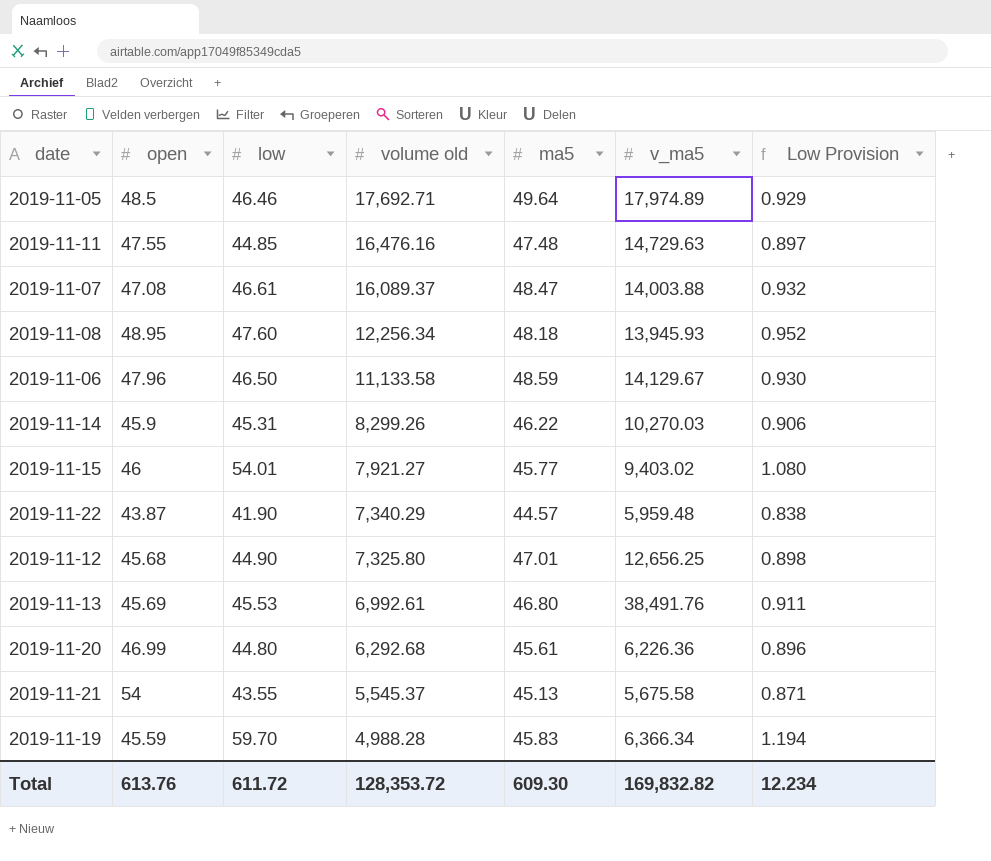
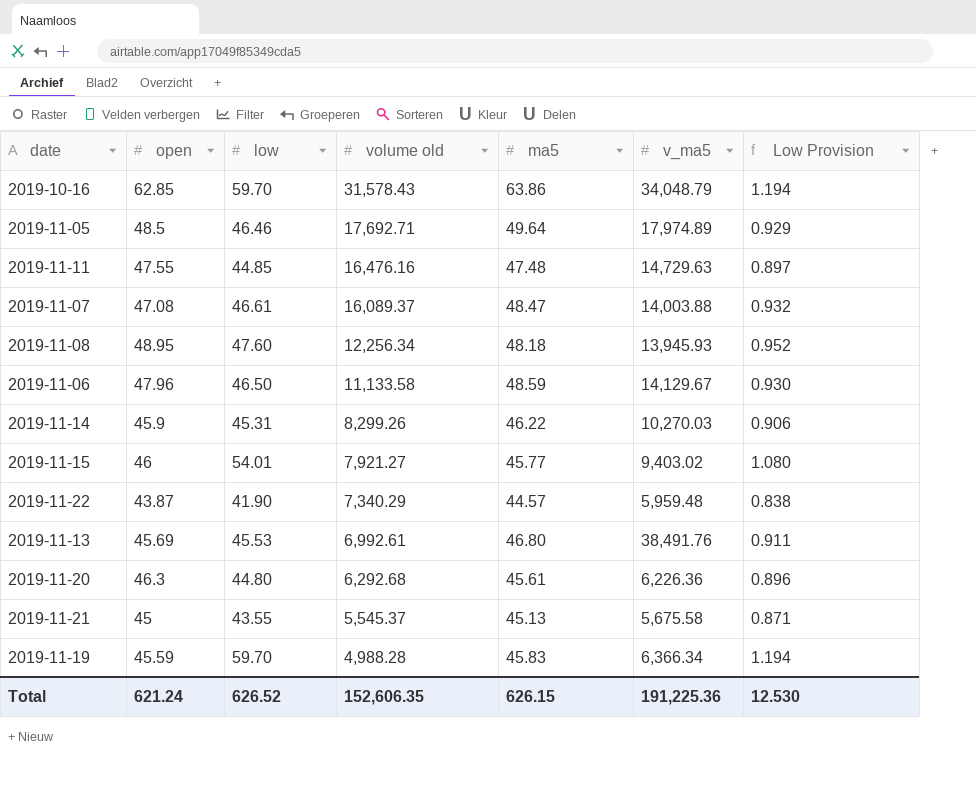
row 2019-11-12: 45.68 | 44.90 | 7,325.80 | 47.01 | 12,656.25 | 0.898 -> none
row 2019-10-16: none -> 62.85 | 59.70 | 31,578.43 | 63.86 | 34,048.79 | 1.194
2019-11-20 | open: 46.99 -> 46.3
2019-11-21 | open: 54 -> 45
Total | open: 613.76 -> 621.24
Total | low: 611.72 -> 626.52
Total | volume old: 128,353.72 -> 152,606.35
Total | ma5: 609.30 -> 626.15
Total | v_ma5: 169,832.82 -> 191,225.36
Total | Low Provision: 12.234 -> 12.530

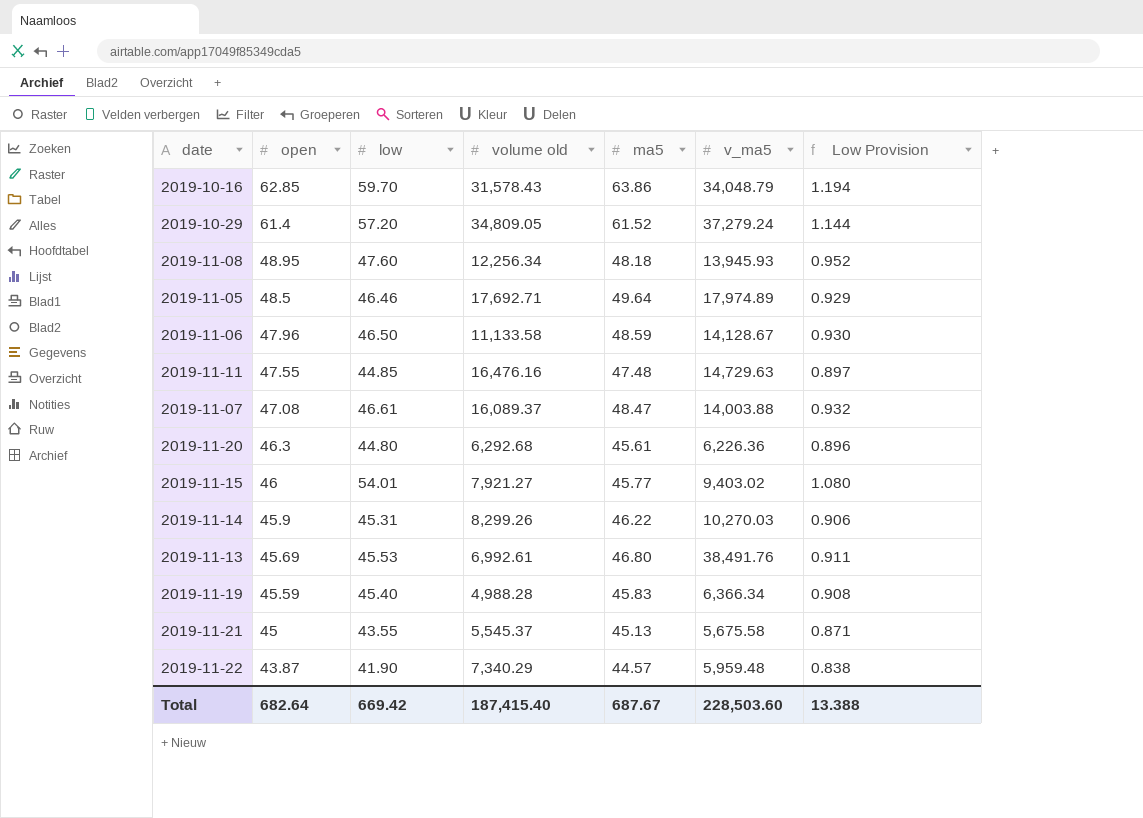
row order: volume old descending -> open descending
row 2019-10-29: none -> 61.4 | 57.20 | 34,809.05 | 61.52 | 37,279.24 | 1.144
2019-11-06 | v_ma5: 14,129.67 -> 14,128.67
2019-11-19 | low: 59.70 -> 45.40
2019-11-19 | Low Provision: 1.194 -> 0.908
Total | open: 621.24 -> 682.64
Total | low: 626.52 -> 669.42
Total | volume old: 152,606.35 -> 187,415.40
Total | ma5: 626.15 -> 687.67
Total | v_ma5: 191,225.36 -> 228,503.60
Total | Low Provision: 12.530 -> 13.388

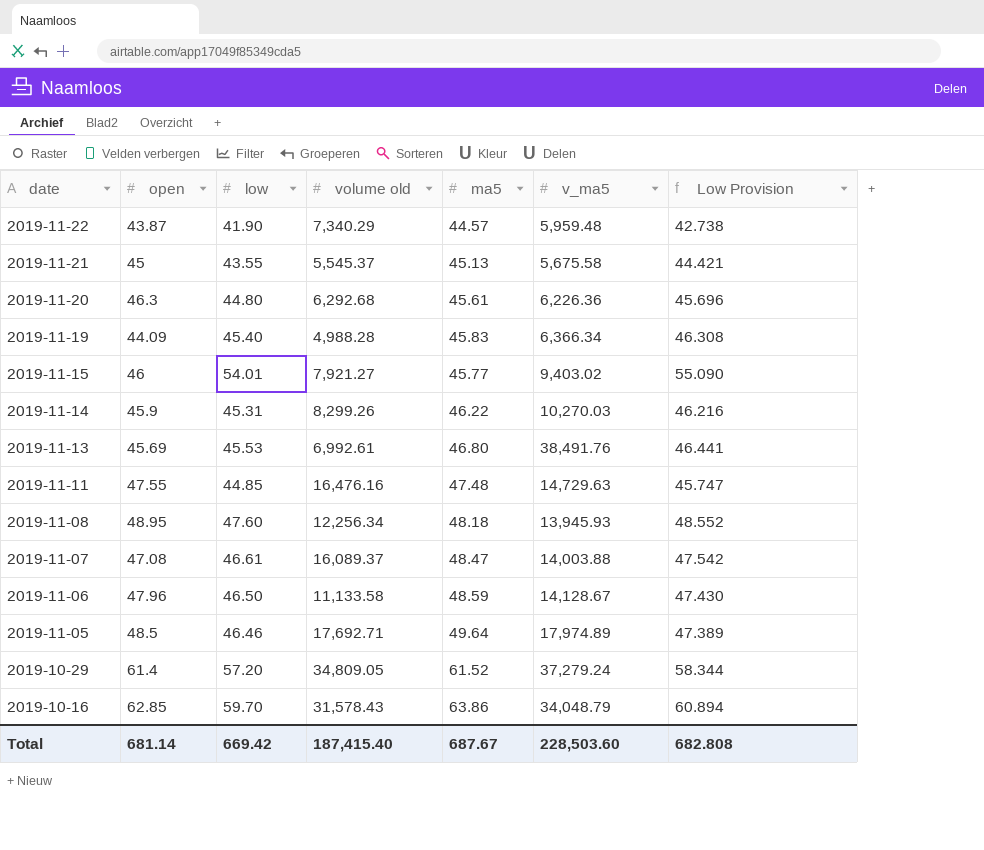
row order: open descending -> date descending
column Low Provision | formula: [low] * 0.02 -> [low] * 1.02
2019-11-19 | open: 45.59 -> 44.09
Total | open: 682.64 -> 681.14
Total | Low Provision: 13.388 -> 682.808

